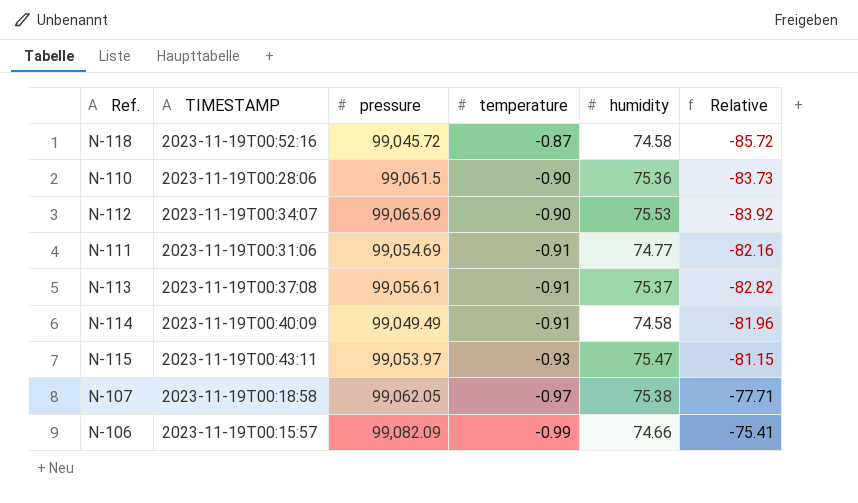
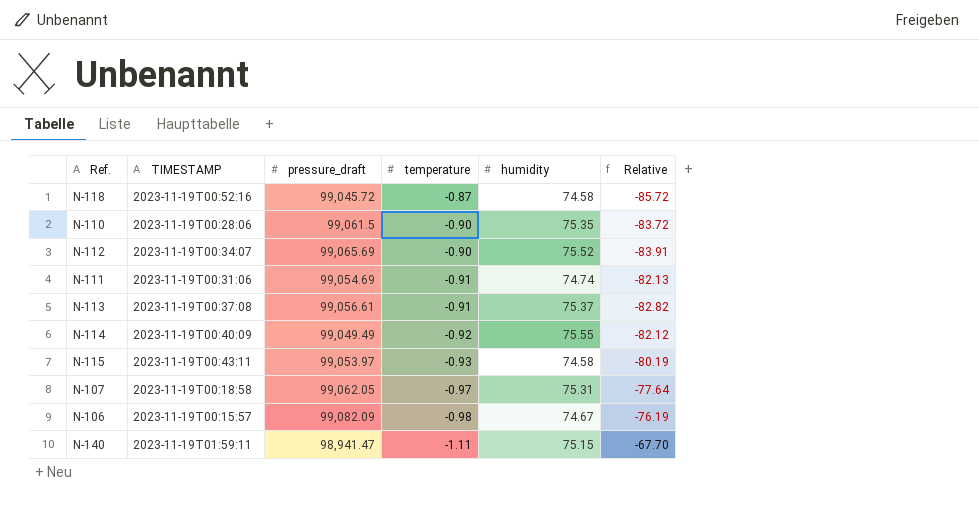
column name: pressure -> pressure_draft
N-110 | humidity: 75.36 -> 75.35
N-110 | Relative: -83.73 -> -83.72
N-112 | humidity: 75.53 -> 75.52
N-112 | Relative: -83.92 -> -83.91
N-111 | humidity: 74.77 -> 74.74
N-111 | Relative: -82.16 -> -82.13
N-114 | temperature: -0.91 -> -0.92
N-114 | humidity: 74.58 -> 75.55
N-114 | Relative: -81.96 -> -82.12
N-115 | humidity: 75.47 -> 74.58
N-115 | Relative: -81.15 -> -80.19
N-107 | humidity: 75.38 -> 75.31
N-107 | Relative: -77.71 -> -77.64
N-106 | temperature: -0.99 -> -0.98
N-106 | humidity: 74.66 -> 74.67
N-106 | Relative: -75.41 -> -76.19
row N-140: none -> 2023-11-19T01:59:11 | 98,941.47 | -1.11 | 75.15 | -67.70

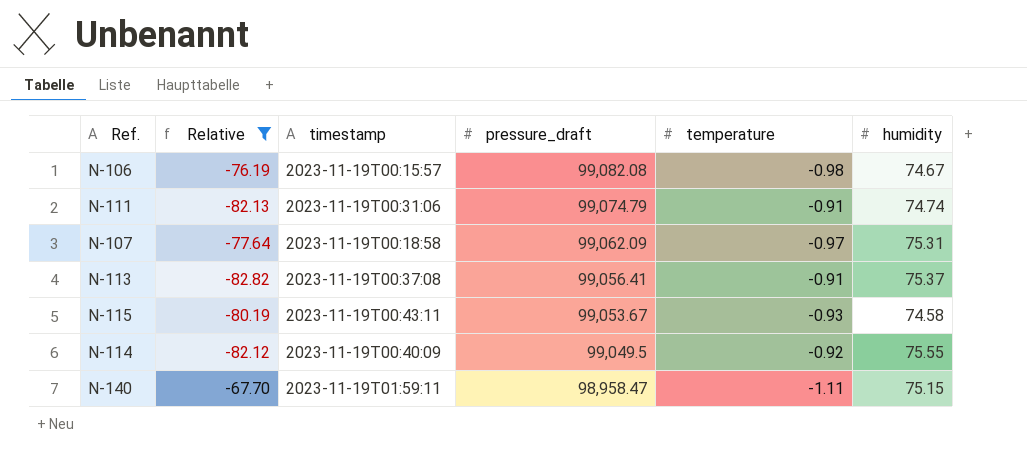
filter: none -> Relative >= -82.82
row order: temperature descending -> pressure_draft descending
column Relative | position: 6 -> 2
column name: TIMESTAMP -> timestamp
N-106 | pressure_draft: 99,082.09 -> 99,082.08
N-111 | pressure_draft: 99,054.69 -> 99,074.79
N-107 | pressure_draft: 99,062.05 -> 99,062.09
N-113 | pressure_draft: 99,056.61 -> 99,056.41
N-115 | pressure_draft: 99,053.97 -> 99,053.67
N-114 | pressure_draft: 99,049.49 -> 99,049.5
N-140 | pressure_draft: 98,941.47 -> 98,958.47

